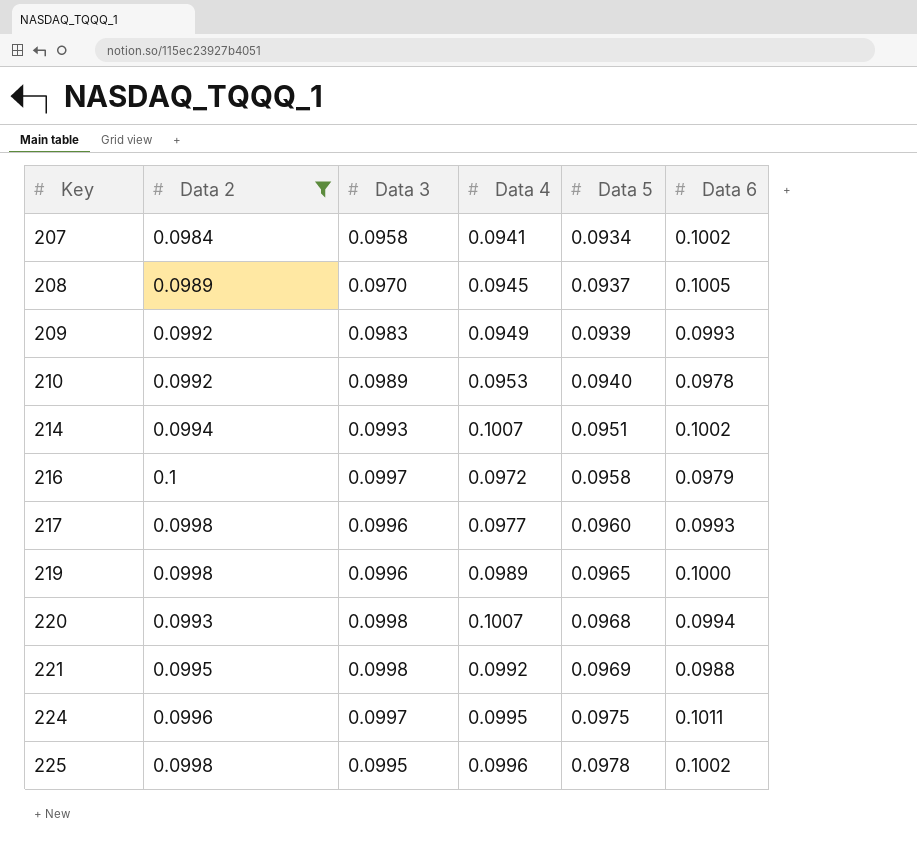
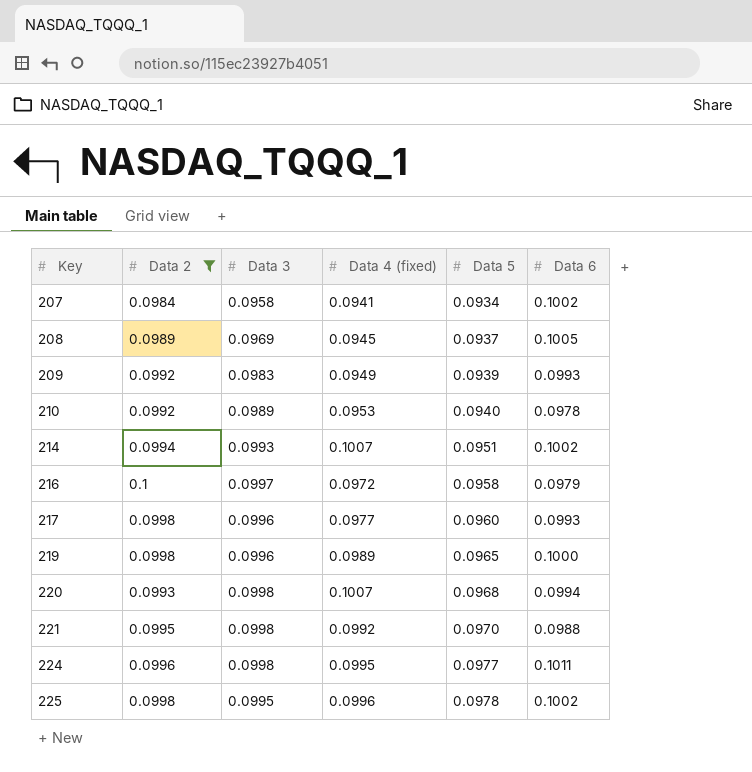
column name: Data 4 -> Data 4 (fixed)
208 | Data 3: 0.0970 -> 0.0969
221 | Data 5: 0.0969 -> 0.0970
224 | Data 3: 0.0997 -> 0.0998
224 | Data 5: 0.0975 -> 0.0977

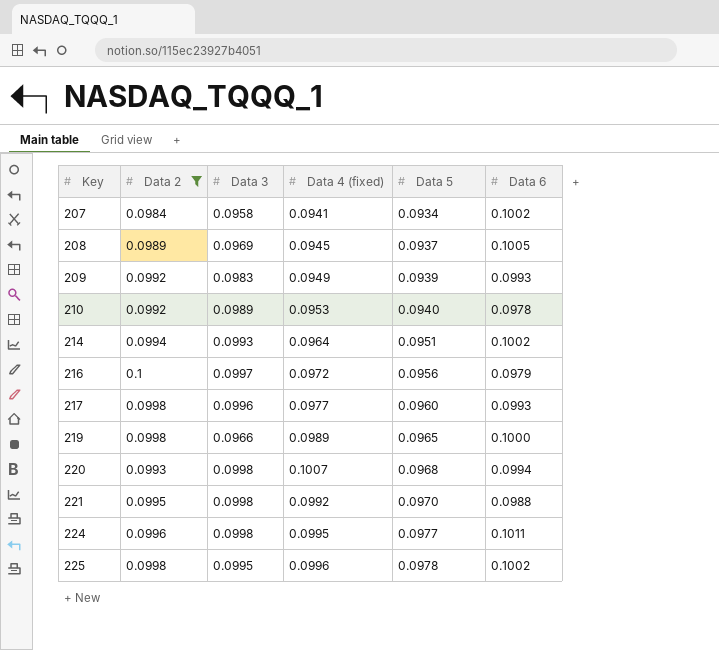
214 | Data 4 (fixed): 0.1007 -> 0.0964
216 | Data 5: 0.0958 -> 0.0956
219 | Data 3: 0.0996 -> 0.0966

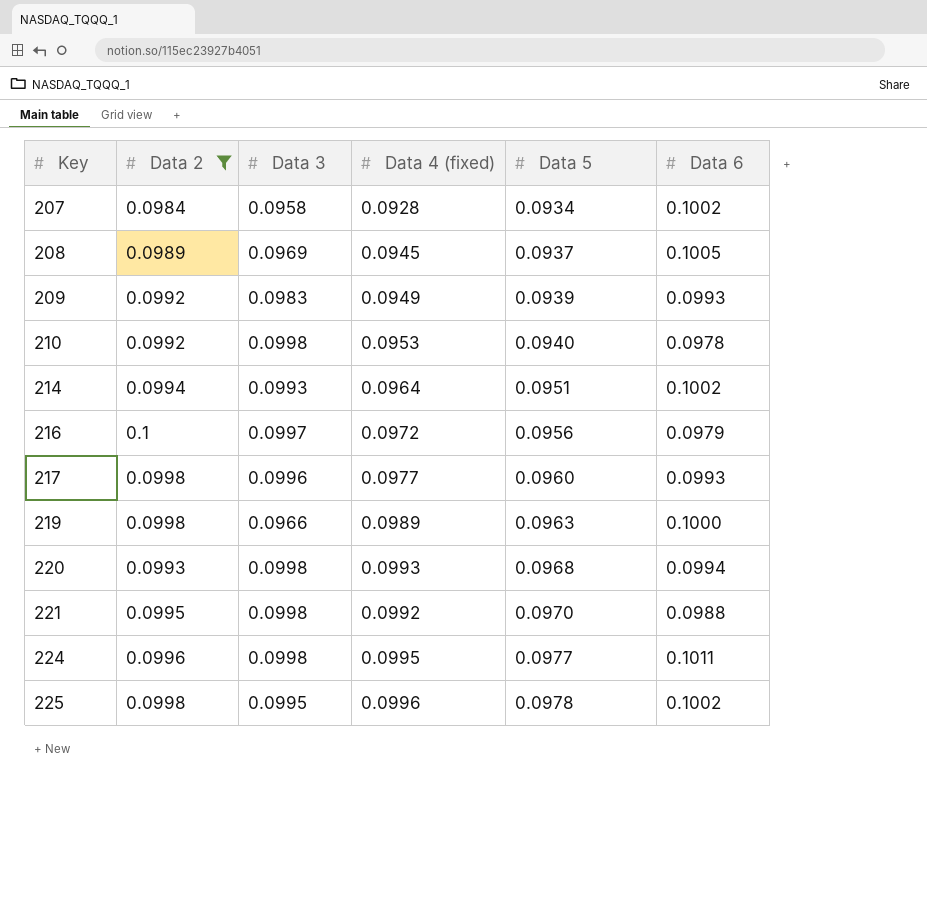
207 | Data 4 (fixed): 0.0941 -> 0.0928
210 | Data 3: 0.0989 -> 0.0998
219 | Data 5: 0.0965 -> 0.0963
220 | Data 4 (fixed): 0.1007 -> 0.0993

